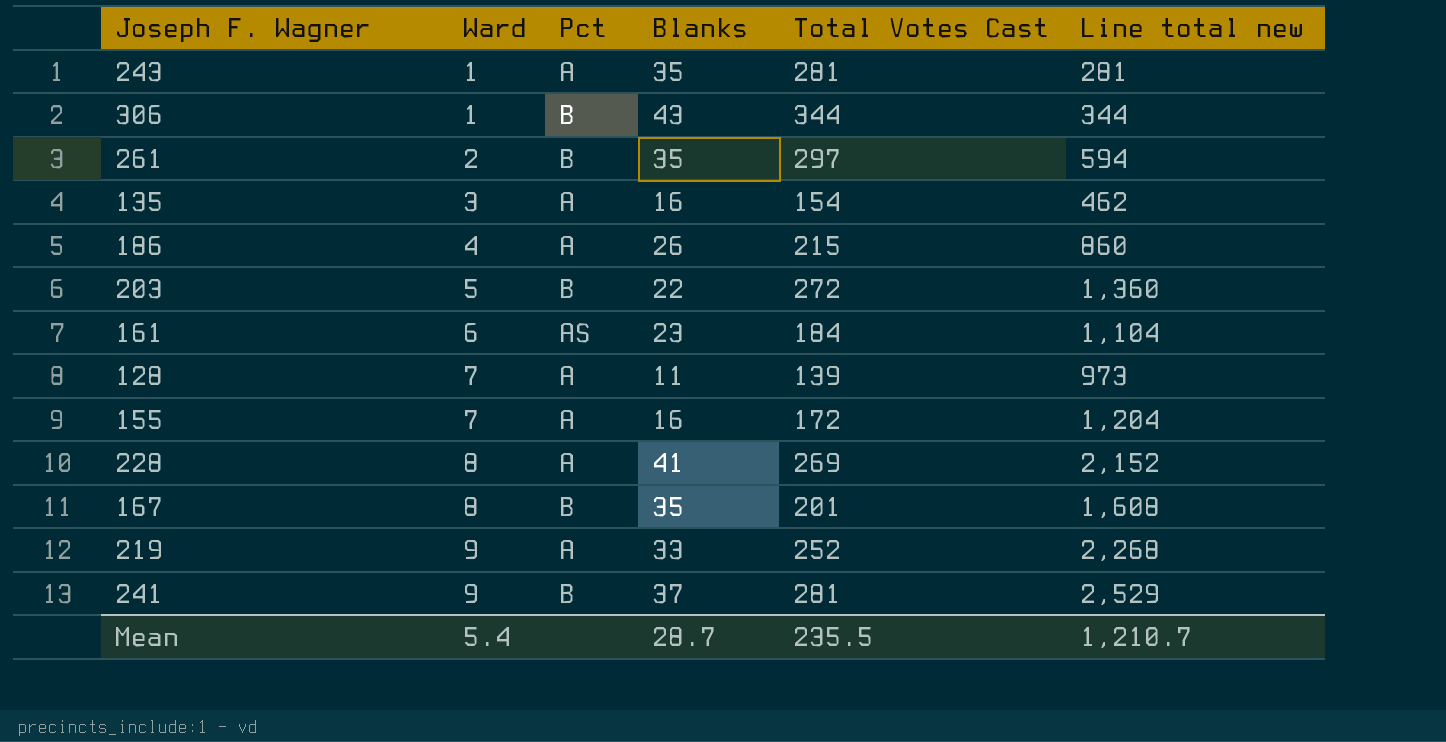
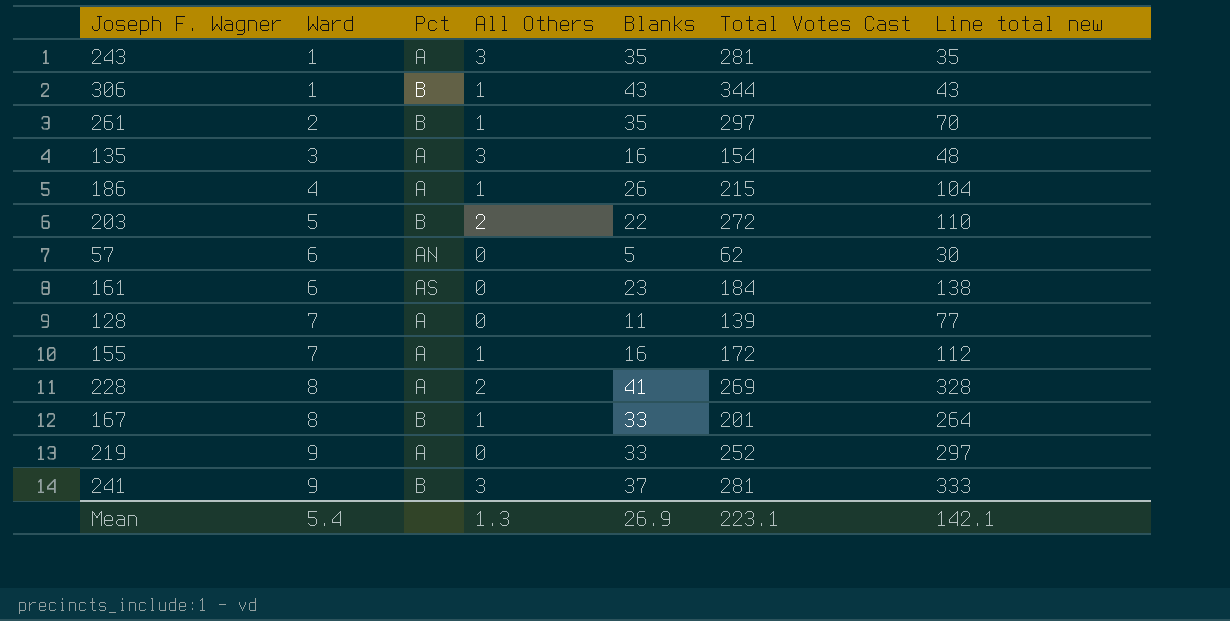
column All Others | position: none -> 4
column Line total new | formula: [Ward] * [Total Votes Cast] -> [Ward] * [Blanks]
row 57: none -> 6 | AN | 0 | 5 | 62 | 30
167 | Blanks: 35 -> 33
Mean | Blanks: 28.7 -> 26.9
Mean | Total Votes Cast: 235.5 -> 223.1
Mean | Line total new: 1,210.7 -> 142.1

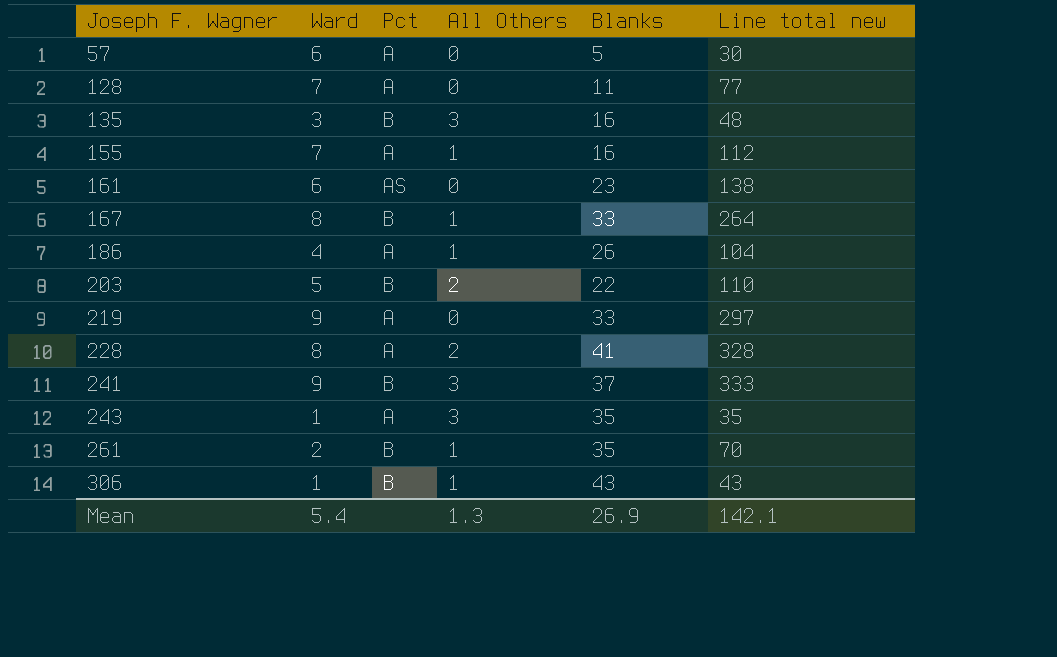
row order: Ward ascending -> Joseph F. Wagner ascending
column Total Votes Cast | position: 6 -> none
57 | Pct: AN -> A
135 | Pct: A -> B

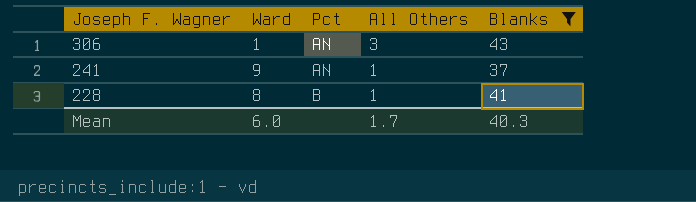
filter: none -> Blanks >= 37
row order: Joseph F. Wagner ascending -> Joseph F. Wagner descending
column Line total new | formula: [Ward] * [Blanks] -> none
306 | Pct: B -> AN
306 | All Others: 1 -> 3
241 | Pct: B -> AN
241 | All Others: 3 -> 1
228 | Pct: A -> B
228 | All Others: 2 -> 1
Mean | Ward: 5.4 -> 6.0
Mean | All Others: 1.3 -> 1.7
Mean | Blanks: 26.9 -> 40.3

